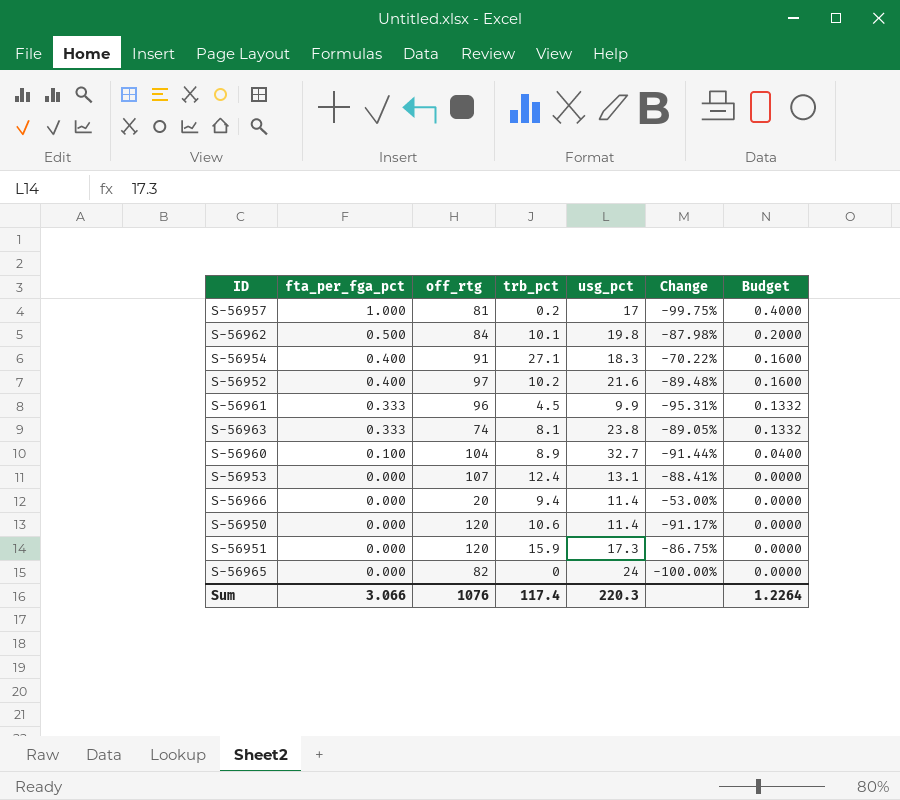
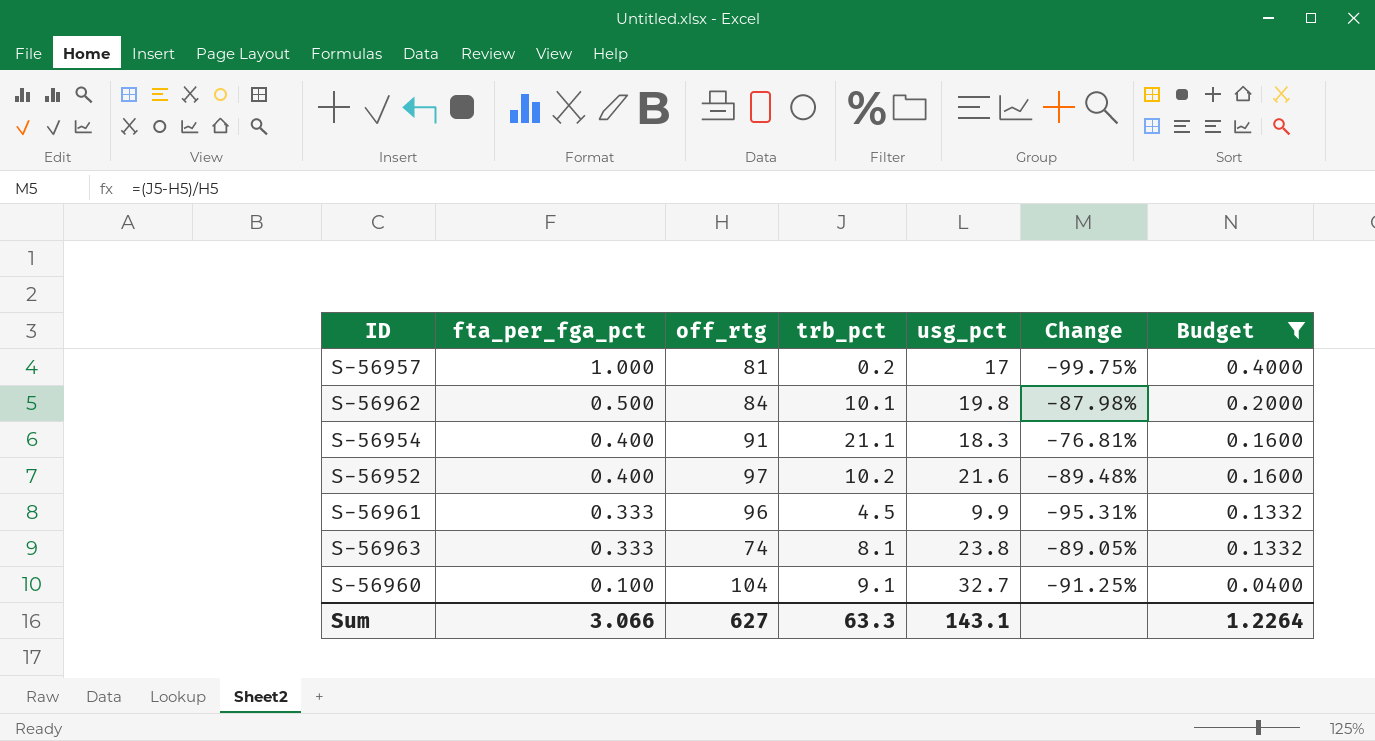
filter: none -> Budget != 0.0000
S-56954 | trb_pct: 27.1 -> 21.1
S-56954 | Change: -70.22% -> -76.81%
S-56960 | trb_pct: 8.9 -> 9.1
S-56960 | Change: -91.44% -> -91.25%
Sum | off_rtg: 1076 -> 627
Sum | trb_pct: 117.4 -> 63.3
Sum | usg_pct: 220.3 -> 143.1

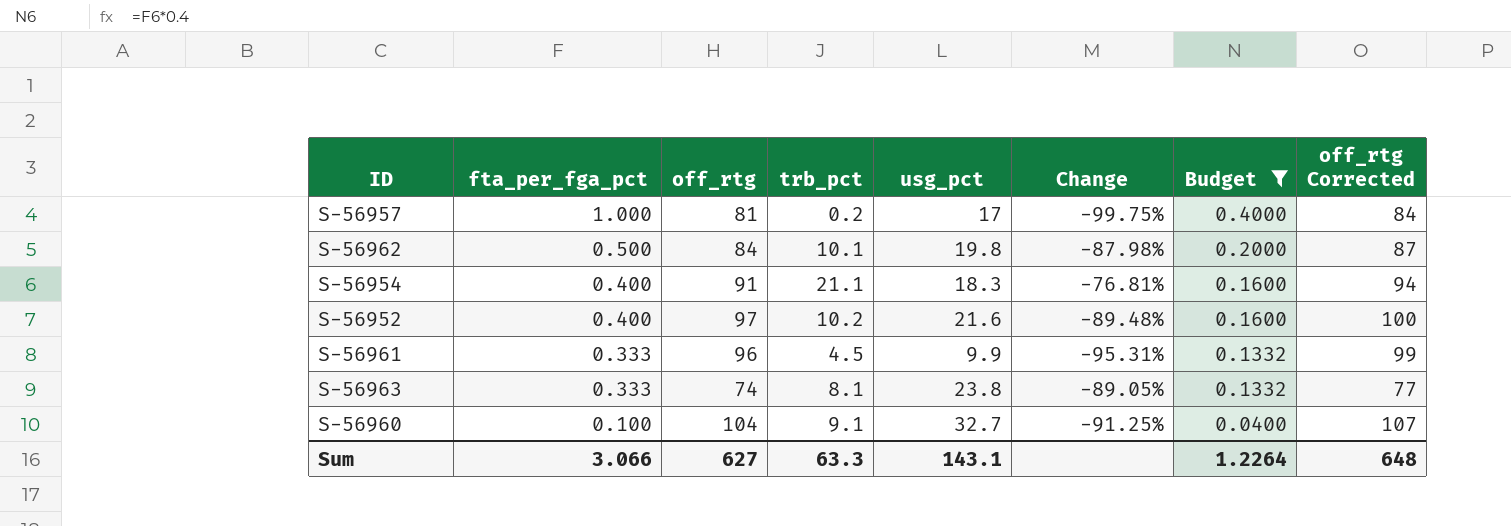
column off_rtg Corrected | formula: none -> [off_rtg] + 3

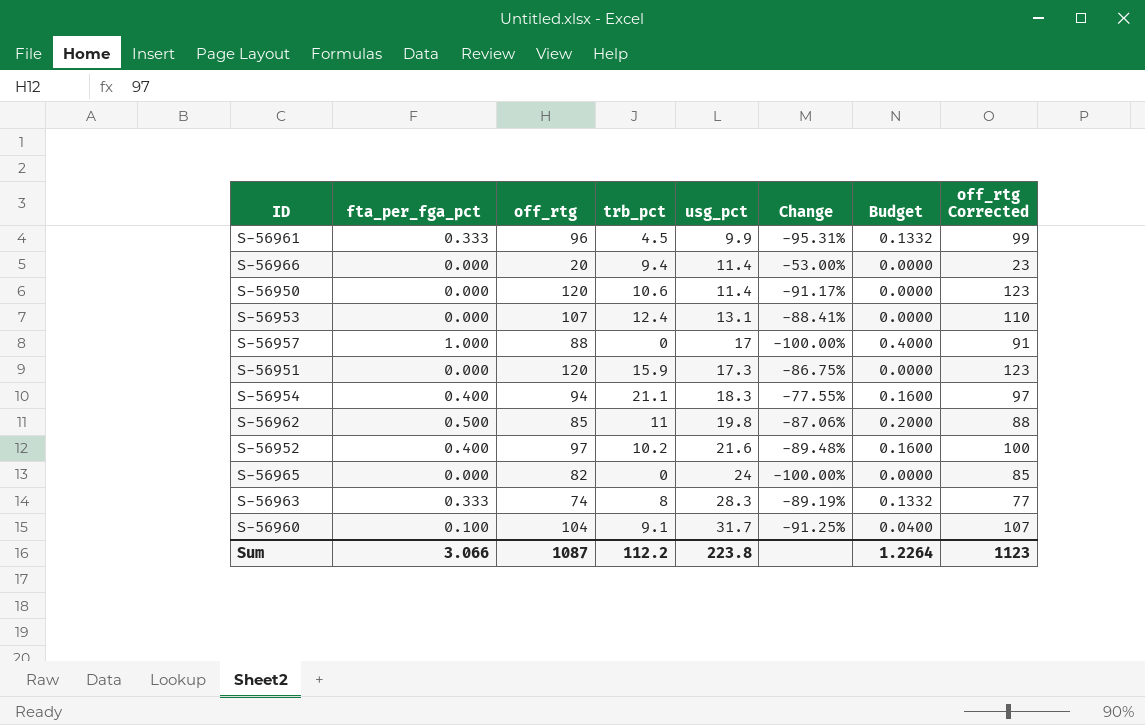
filter: Budget != 0.0000 -> none
row order: fta_per_fga_pct descending -> usg_pct ascending
S-56957 | off_rtg: 81 -> 88
S-56957 | trb_pct: 0.2 -> 0
S-56957 | Change: -99.75% -> -100.00%
S-56957 | off_rtg Corrected: 84 -> 91
S-56954 | off_rtg: 91 -> 94
S-56954 | Change: -76.81% -> -77.55%
S-56954 | off_rtg Corrected: 94 -> 97
S-56962 | off_rtg: 84 -> 85
S-56962 | trb_pct: 10.1 -> 11
S-56962 | Change: -87.98% -> -87.06%
S-56962 | off_rtg Corrected: 87 -> 88
S-56963 | trb_pct: 8.1 -> 8
S-56963 | usg_pct: 23.8 -> 28.3
S-56963 | Change: -89.05% -> -89.19%
S-56960 | usg_pct: 32.7 -> 31.7
Sum | off_rtg: 627 -> 1087
Sum | trb_pct: 63.3 -> 112.2
Sum | usg_pct: 143.1 -> 223.8
Sum | off_rtg Corrected: 648 -> 1123

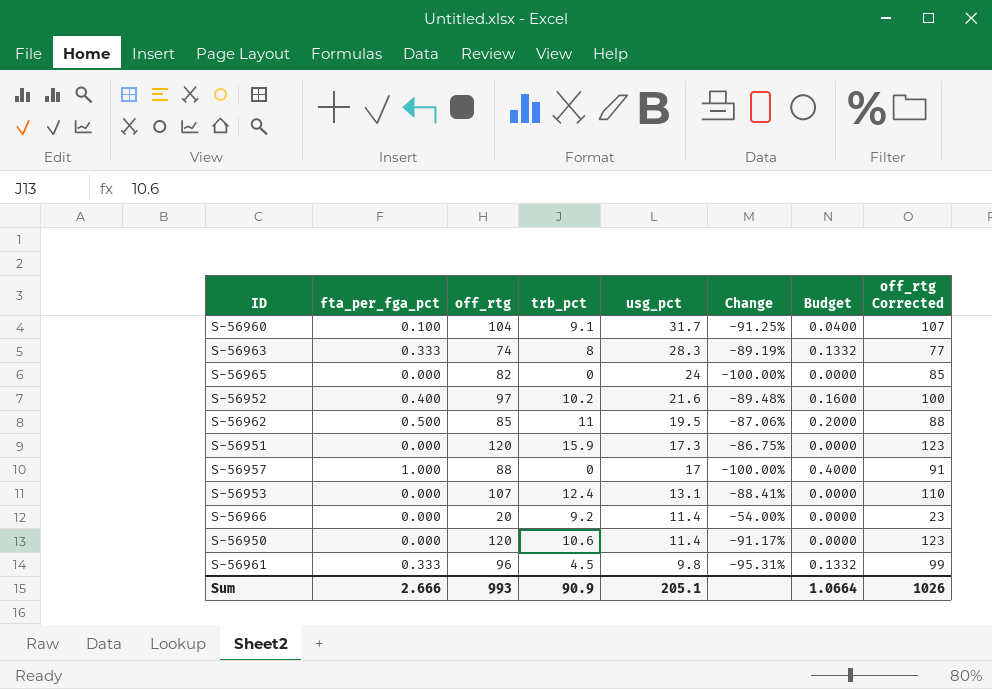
row order: usg_pct ascending -> usg_pct descending
row S-56954: 0.400 | 94 | 21.1 | 18.3 | -77.55% | 0.1600 | 97 -> none
S-56962 | usg_pct: 19.8 -> 19.5
S-56966 | trb_pct: 9.4 -> 9.2
S-56966 | Change: -53.00% -> -54.00%
S-56961 | usg_pct: 9.9 -> 9.8
Sum | fta_per_fga_pct: 3.066 -> 2.666
Sum | off_rtg: 1087 -> 993
Sum | trb_pct: 112.2 -> 90.9
Sum | usg_pct: 223.8 -> 205.1
Sum | Budget: 1.2264 -> 1.0664
Sum | off_rtg Corrected: 1123 -> 1026

